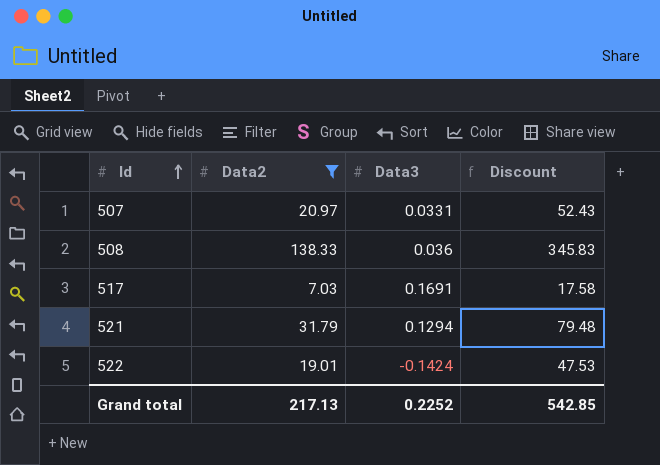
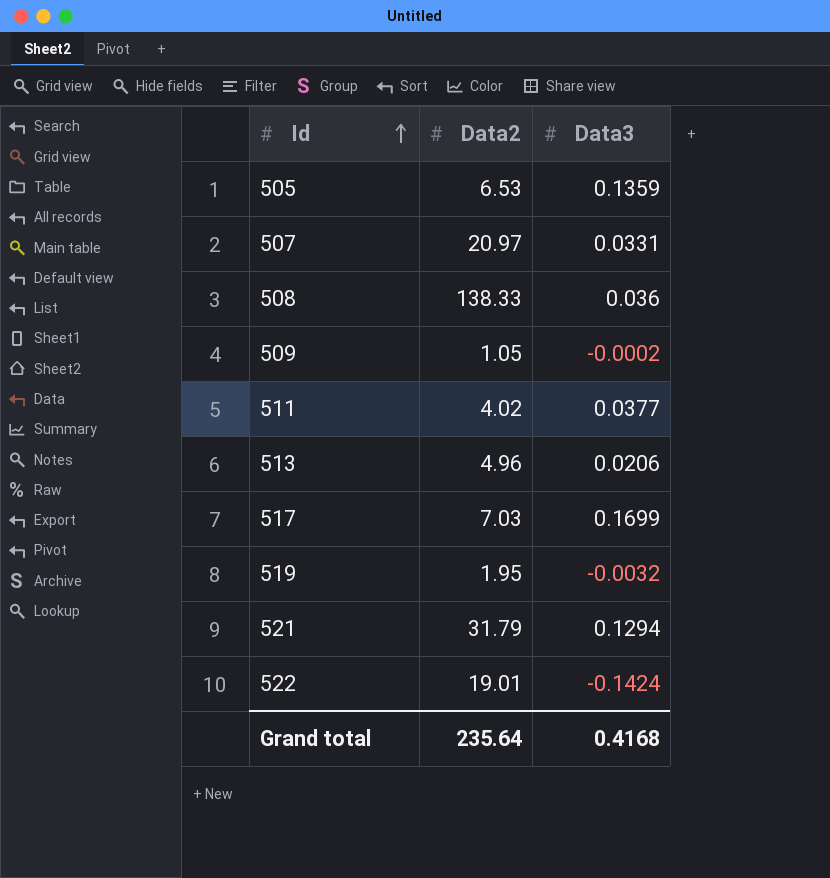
filter: Data2 >= 7.03 -> none
column Discount | formula: [Data2] * 2.5 -> none
517 | Data3: 0.1691 -> 0.1699
Grand total | Data2: 217.13 -> 235.64
Grand total | Data3: 0.2252 -> 0.4168

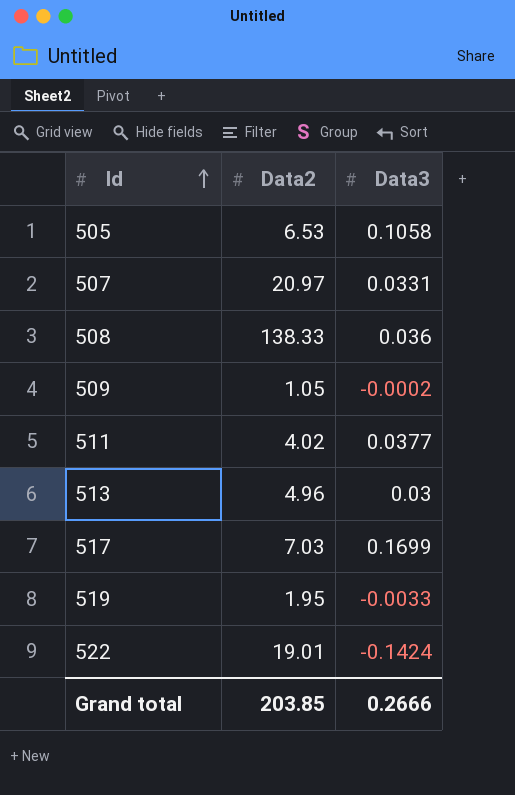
row 521: 31.79 | 0.1294 -> none
505 | Data3: 0.1359 -> 0.1058
513 | Data3: 0.0206 -> 0.03
519 | Data3: -0.0032 -> -0.0033
Grand total | Data2: 235.64 -> 203.85
Grand total | Data3: 0.4168 -> 0.2666

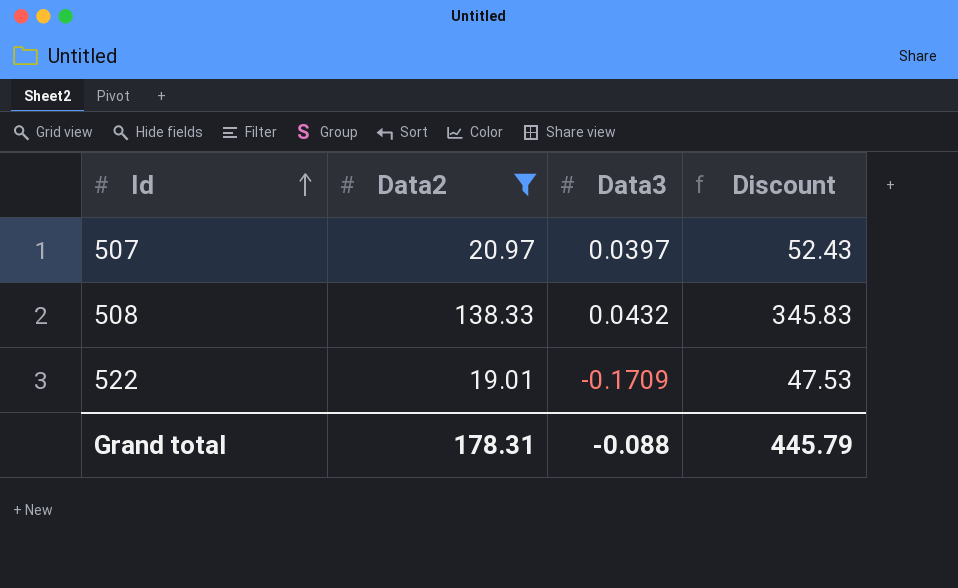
filter: none -> Data2 >= 19.01
column Discount | formula: none -> [Data2] * 2.5
507 | Data3: 0.0331 -> 0.0397
508 | Data3: 0.036 -> 0.0432
522 | Data3: -0.1424 -> -0.1709
Grand total | Data2: 203.85 -> 178.31
Grand total | Data3: 0.2666 -> -0.088

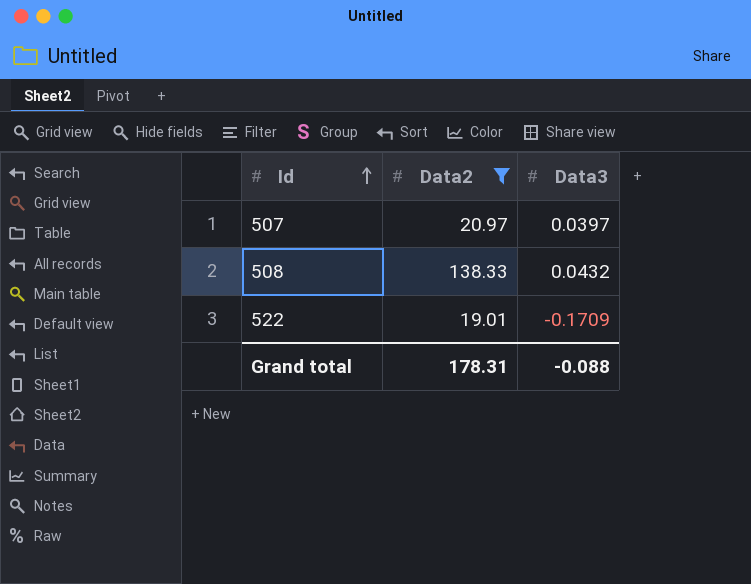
column Discount | formula: [Data2] * 2.5 -> none

